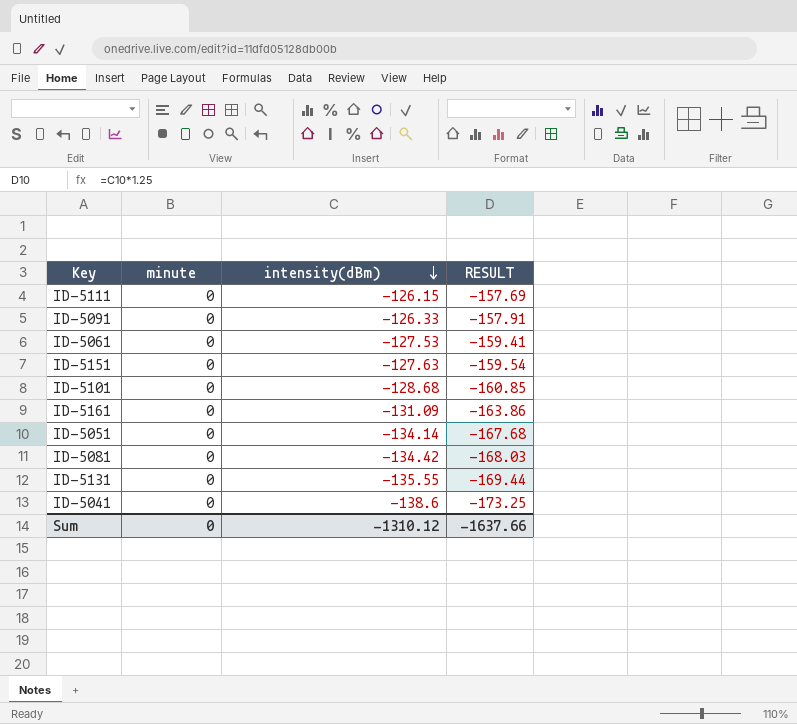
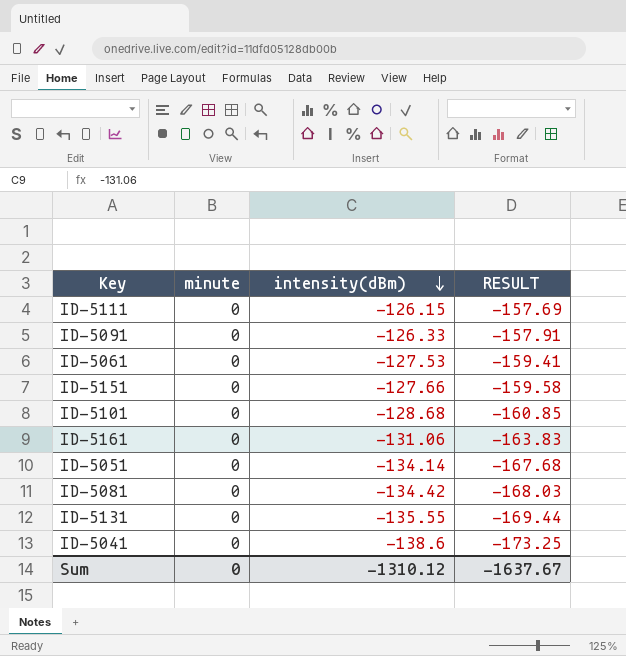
ID-5151 | intensity(dBm): -127.63 -> -127.66
ID-5151 | RESULT: -159.54 -> -159.58
ID-5161 | intensity(dBm): -131.09 -> -131.06
ID-5161 | RESULT: -163.86 -> -163.83
Sum | RESULT: -1637.66 -> -1637.67

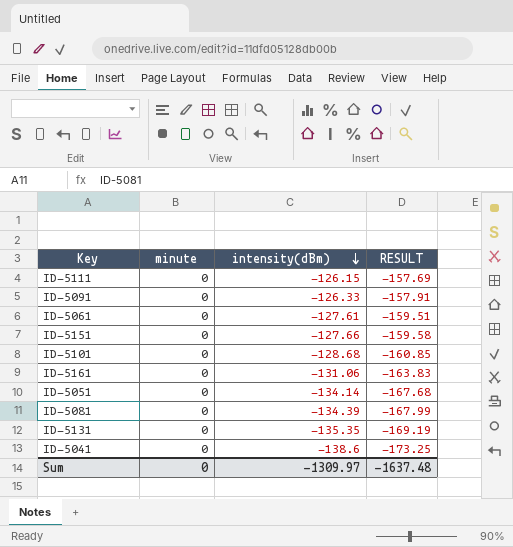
ID-5061 | intensity(dBm): -127.53 -> -127.61
ID-5061 | RESULT: -159.41 -> -159.51
ID-5081 | intensity(dBm): -134.42 -> -134.39
ID-5081 | RESULT: -168.03 -> -167.99
ID-5131 | intensity(dBm): -135.55 -> -135.35
ID-5131 | RESULT: -169.44 -> -169.19
Sum | intensity(dBm): -1310.12 -> -1309.97
Sum | RESULT: -1637.67 -> -1637.48

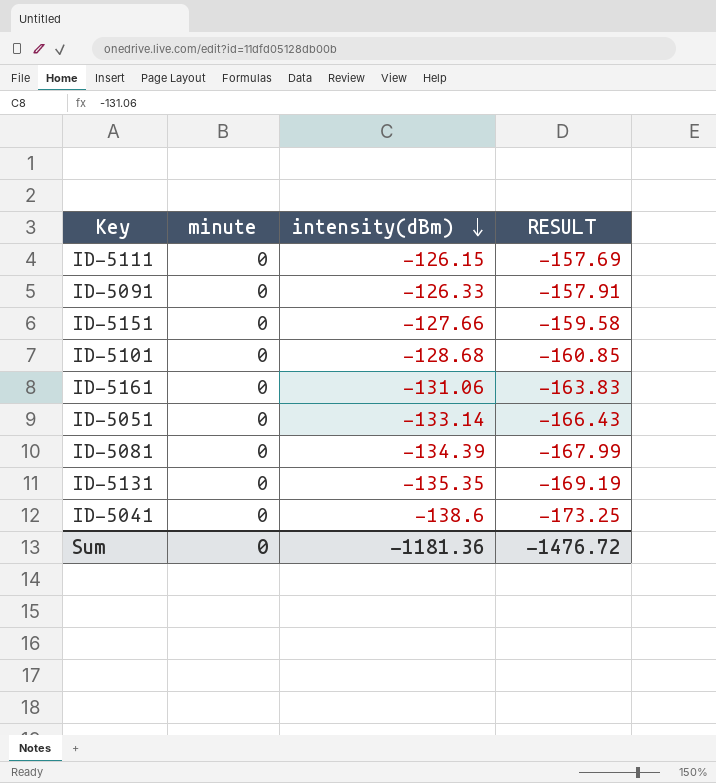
row ID-5061: 0 | -127.61 | -159.51 -> none
ID-5051 | intensity(dBm): -134.14 -> -133.14
ID-5051 | RESULT: -167.68 -> -166.43
Sum | intensity(dBm): -1309.97 -> -1181.36
Sum | RESULT: -1637.48 -> -1476.72

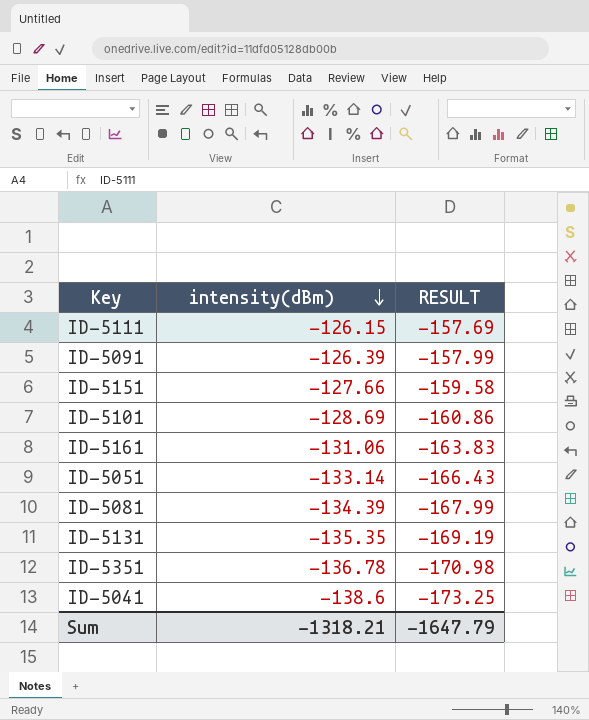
column minute | position: 2 -> none
ID-5091 | intensity(dBm): -126.33 -> -126.39
ID-5091 | RESULT: -157.91 -> -157.99
ID-5101 | intensity(dBm): -128.68 -> -128.69
ID-5101 | RESULT: -160.85 -> -160.86
row ID-5351: none -> -136.78 | -170.98
Sum | intensity(dBm): -1181.36 -> -1318.21
Sum | RESULT: -1476.72 -> -1647.79

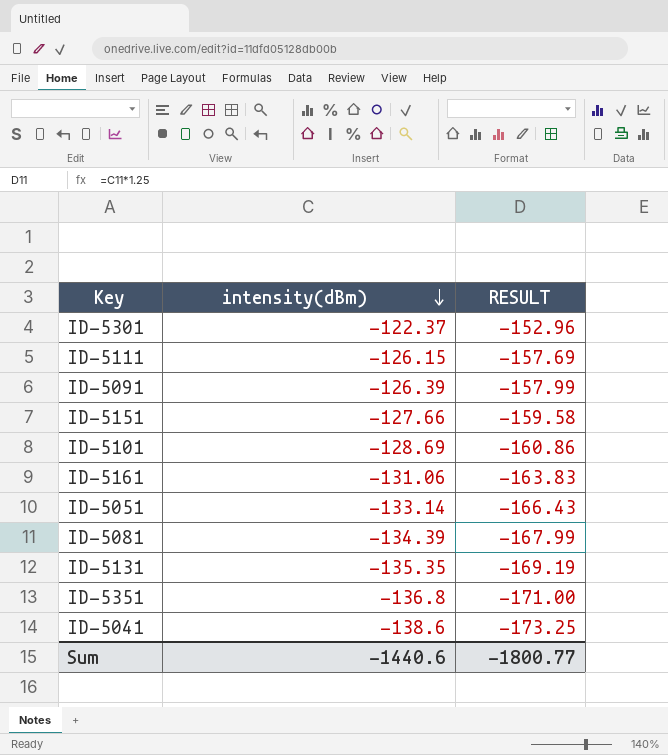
row ID-5301: none -> -122.37 | -152.96
ID-5351 | intensity(dBm): -136.78 -> -136.8
ID-5351 | RESULT: -170.98 -> -171.00
Sum | intensity(dBm): -1318.21 -> -1440.6
Sum | RESULT: -1647.79 -> -1800.77

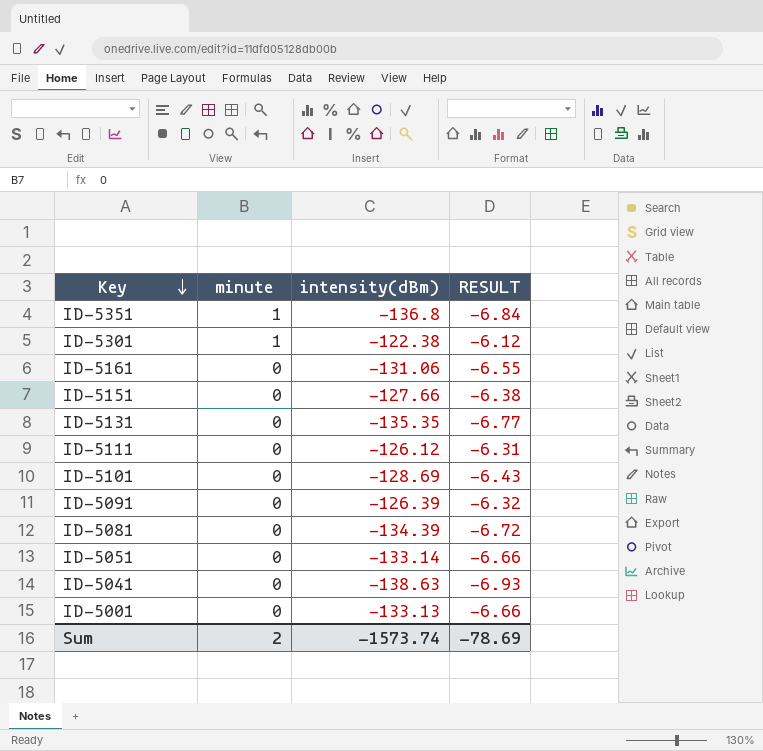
row order: intensity(dBm) descending -> Key descending
column minute | position: none -> 2
column RESULT | formula: [intensity(dBm)] * 1.25 -> [intensity(dBm)] * 0.05
ID-5301 | intensity(dBm): -122.37 -> -122.38
ID-5111 | intensity(dBm): -126.15 -> -126.12
ID-5041 | intensity(dBm): -138.6 -> -138.63
row ID-5001: none -> 0 | -133.13 | -6.66
Sum | intensity(dBm): -1440.6 -> -1573.74
Sum | RESULT: -1800.77 -> -78.69

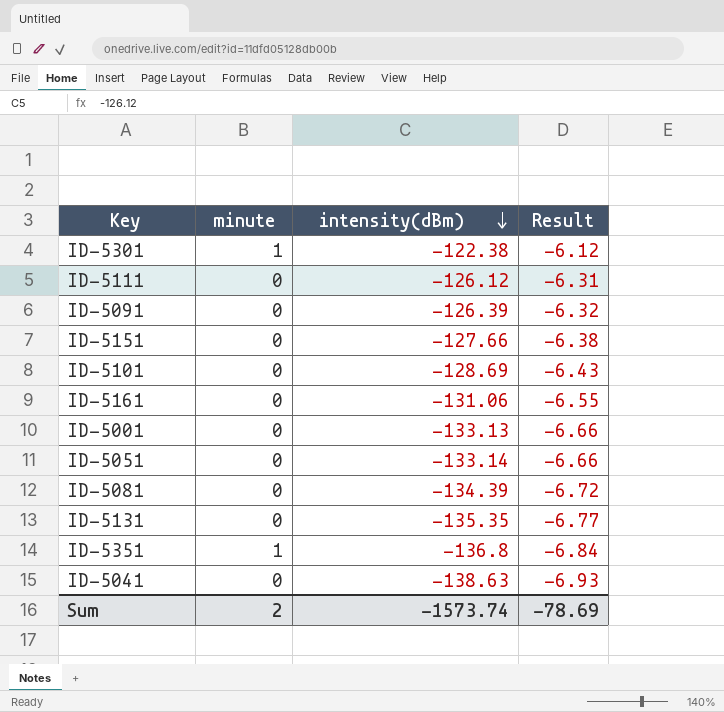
row order: Key descending -> intensity(dBm) descending
column name: RESULT -> Result

